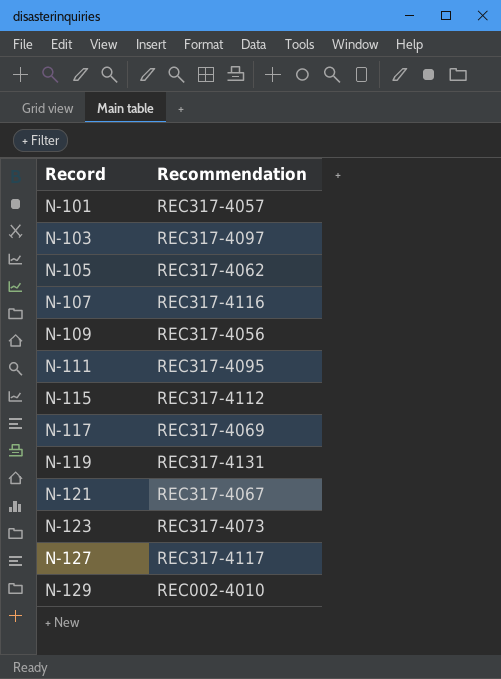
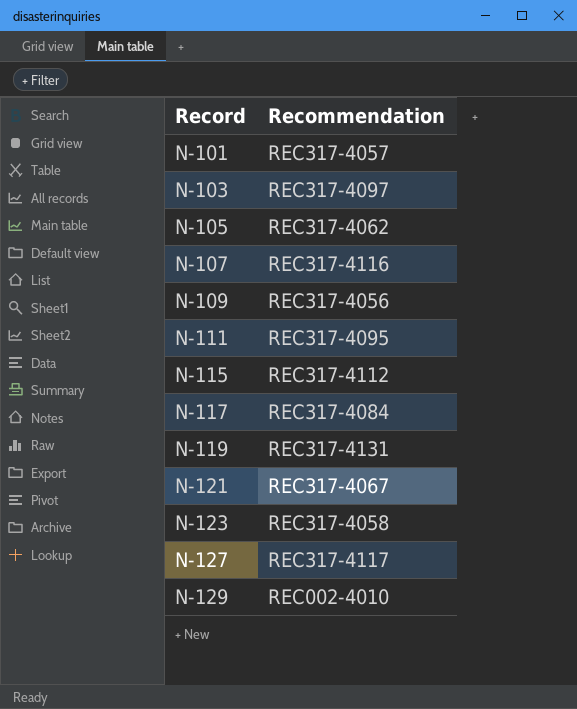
N-117 | Recommendation: REC317-4069 -> REC317-4084
N-123 | Recommendation: REC317-4073 -> REC317-4058

